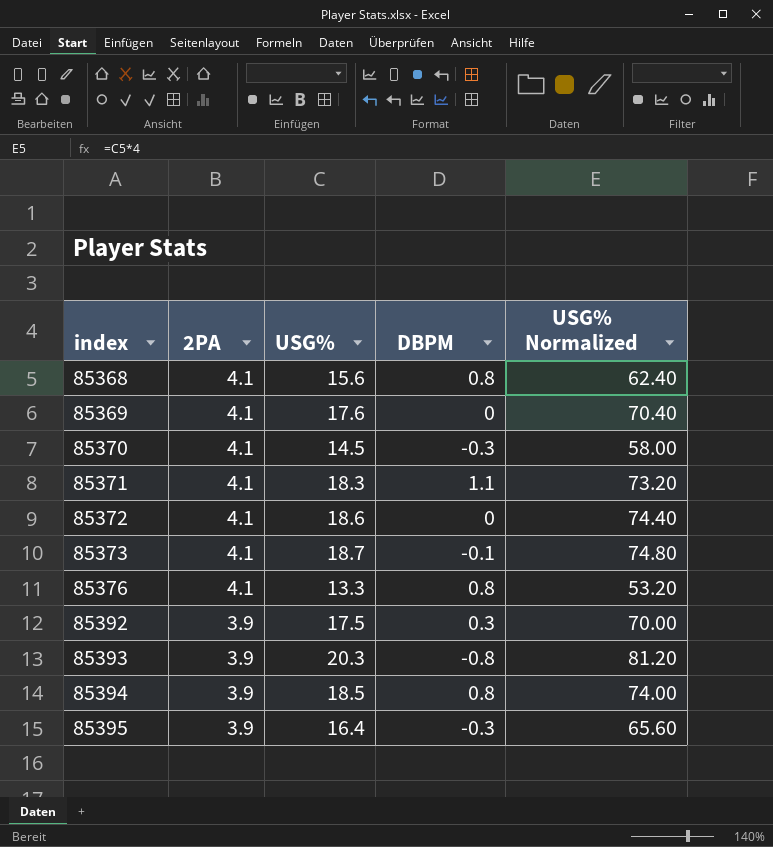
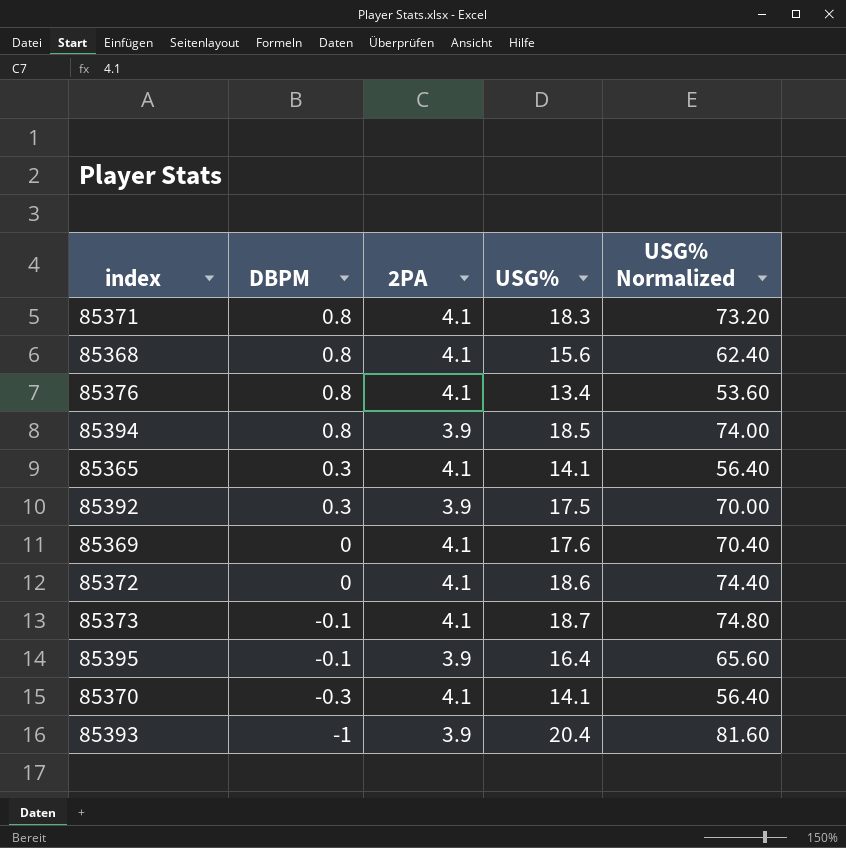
row order: index ascending -> DBPM descending
column DBPM | position: 4 -> 2
85371 | DBPM: 1.1 -> 0.8
85376 | USG%: 13.3 -> 13.4
85376 | USG% Normalized: 53.20 -> 53.60
row 85365: none -> 0.3 | 4.1 | 14.1 | 56.40
85395 | DBPM: -0.3 -> -0.1
85370 | USG%: 14.5 -> 14.1
85370 | USG% Normalized: 58.00 -> 56.40
85393 | DBPM: -0.8 -> -1
85393 | USG%: 20.3 -> 20.4
85393 | USG% Normalized: 81.20 -> 81.60

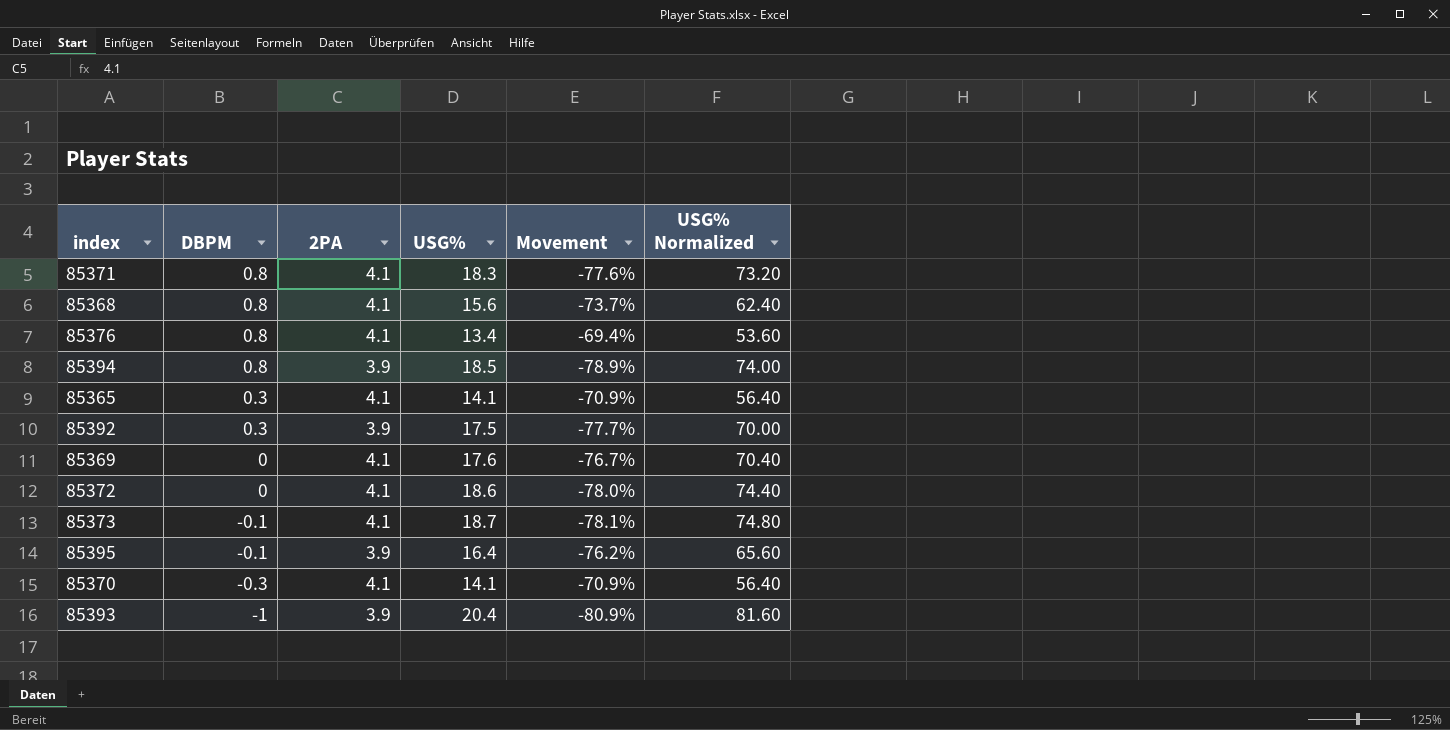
column Movement | formula: none -> ([2PA] - [USG%]) / [USG%]

